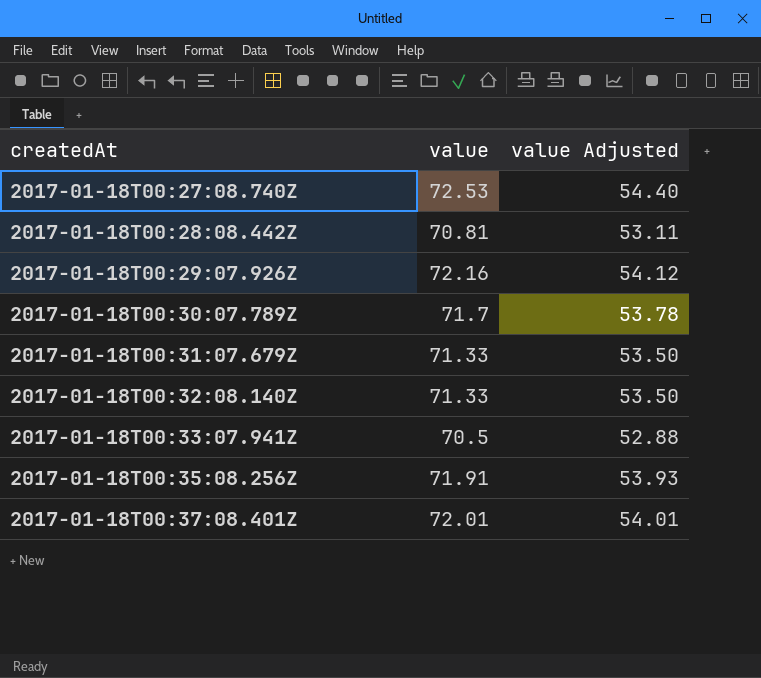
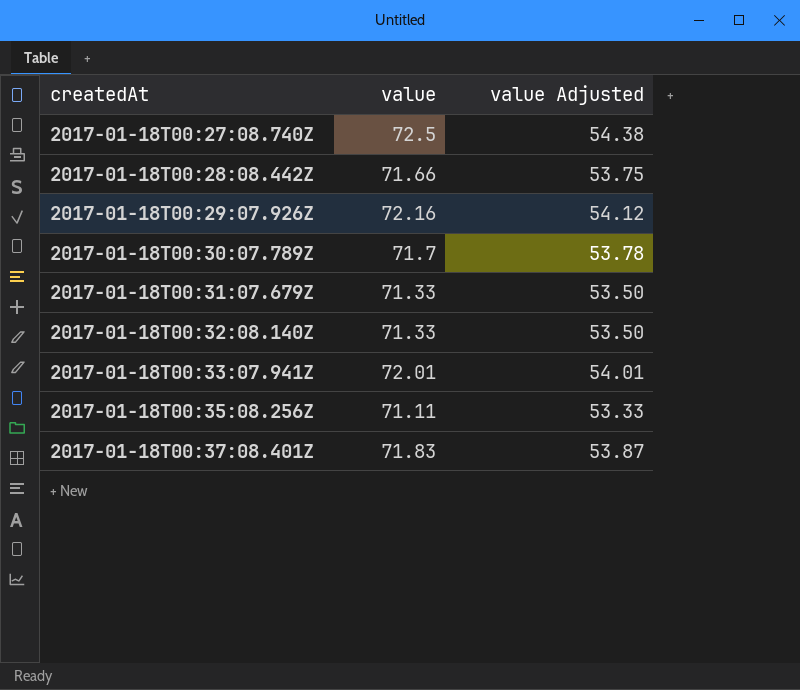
2017-01-18T00:27:08.740Z | value: 72.53 -> 72.5
2017-01-18T00:27:08.740Z | value Adjusted: 54.40 -> 54.38
2017-01-18T00:28:08.442Z | value: 70.81 -> 71.66
2017-01-18T00:28:08.442Z | value Adjusted: 53.11 -> 53.75
2017-01-18T00:33:07.941Z | value: 70.5 -> 72.01
2017-01-18T00:33:07.941Z | value Adjusted: 52.88 -> 54.01
2017-01-18T00:35:08.256Z | value: 71.91 -> 71.11
2017-01-18T00:35:08.256Z | value Adjusted: 53.93 -> 53.33
2017-01-18T00:37:08.401Z | value: 72.01 -> 71.83
2017-01-18T00:37:08.401Z | value Adjusted: 54.01 -> 53.87

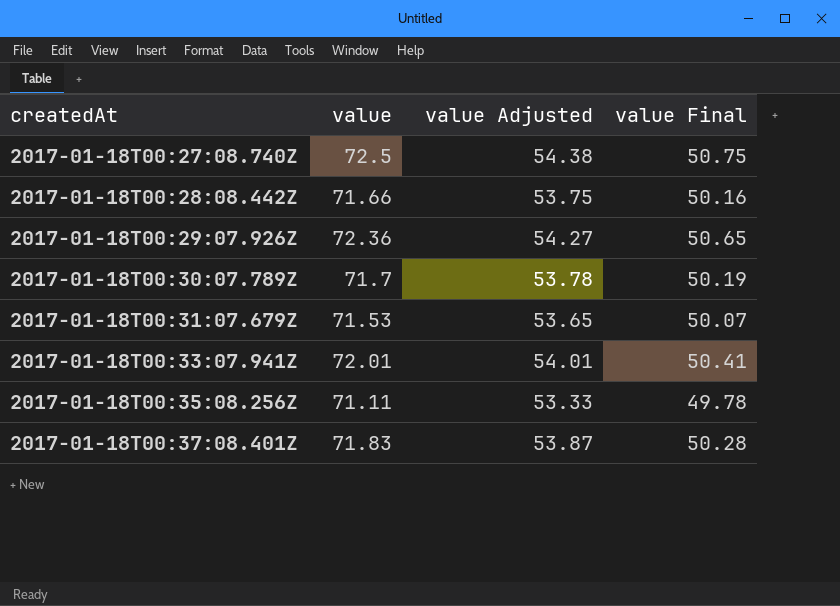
column value Final | formula: none -> [value] * 0.7
row 2017-01-18T00:32:08.140Z: 71.33 | 53.50 -> none
2017-01-18T00:29:07.926Z | value: 72.16 -> 72.36
2017-01-18T00:29:07.926Z | value Adjusted: 54.12 -> 54.27
2017-01-18T00:31:07.679Z | value: 71.33 -> 71.53
2017-01-18T00:31:07.679Z | value Adjusted: 53.50 -> 53.65

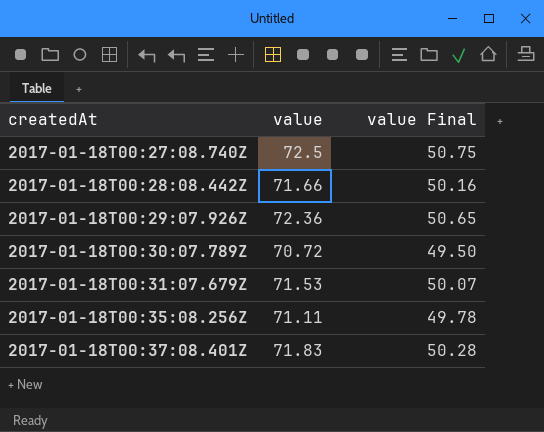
column value Adjusted | formula: [value] * 0.75 -> none
row 2017-01-18T00:33:07.941Z: 72.01 | 54.01 | 50.41 -> none
2017-01-18T00:30:07.789Z | value: 71.7 -> 70.72
2017-01-18T00:30:07.789Z | value Final: 50.19 -> 49.50

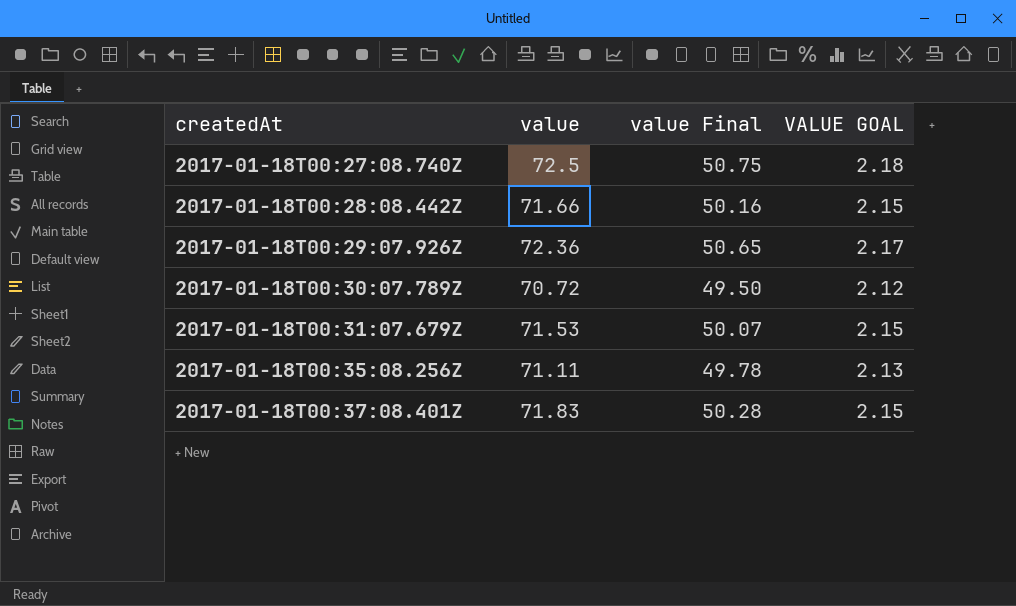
column VALUE GOAL | formula: none -> [value] * 0.03

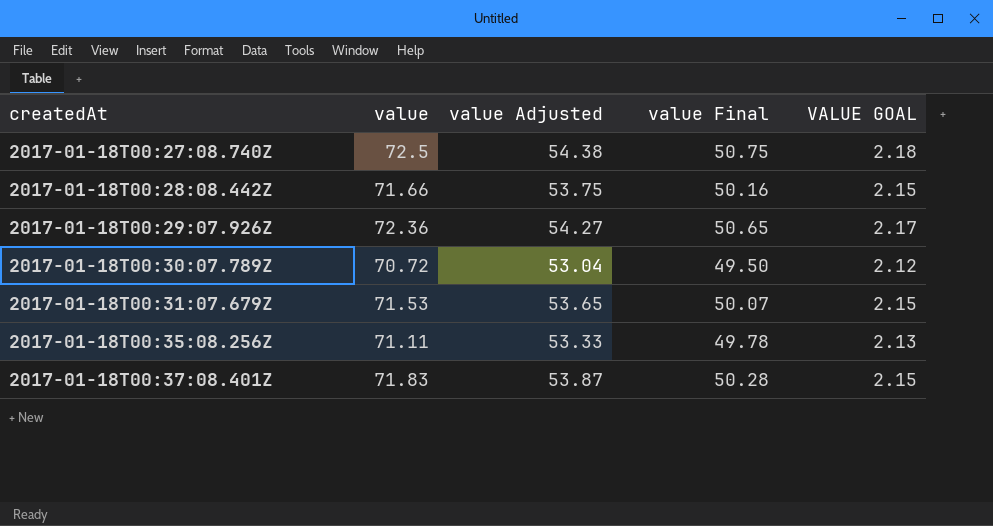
column value Adjusted | formula: none -> [value] * 0.75

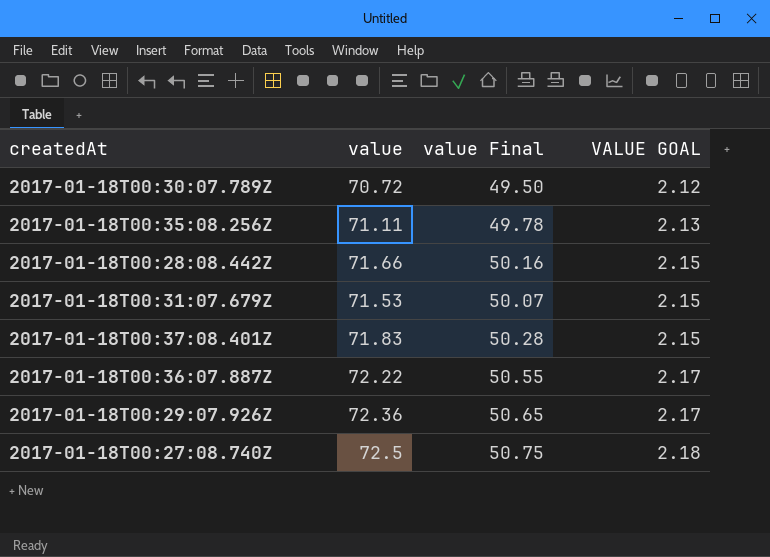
row order: createdAt ascending -> VALUE GOAL ascending
column value Adjusted | formula: [value] * 0.75 -> none
row 2017-01-18T00:36:07.887Z: none -> 72.22 | 50.55 | 2.17

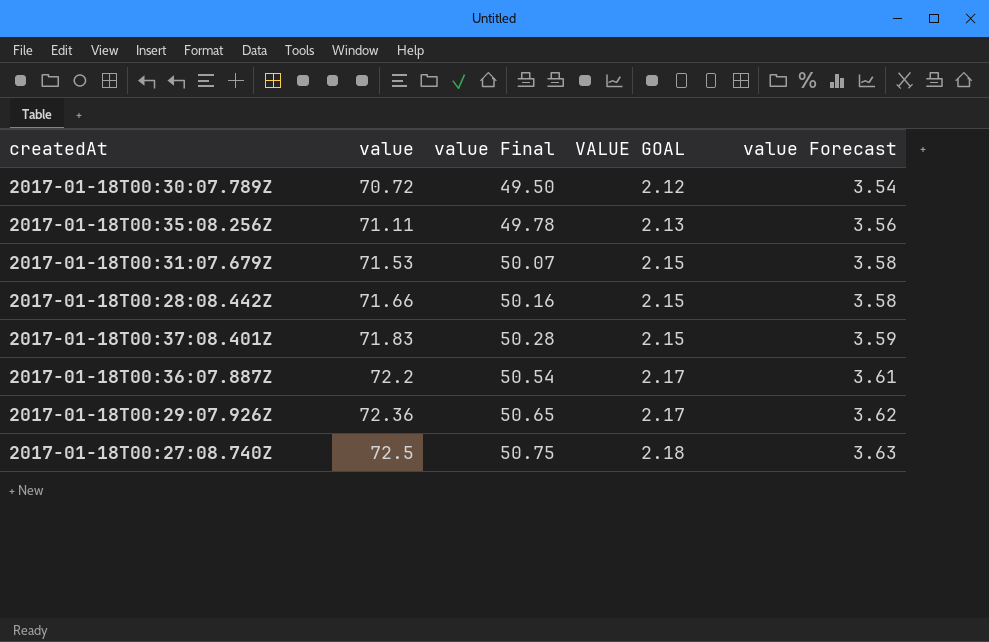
row order: VALUE GOAL ascending -> value ascending
column value Forecast | formula: none -> [value] * 0.05
2017-01-18T00:36:07.887Z | value: 72.22 -> 72.2
2017-01-18T00:36:07.887Z | value Final: 50.55 -> 50.54

